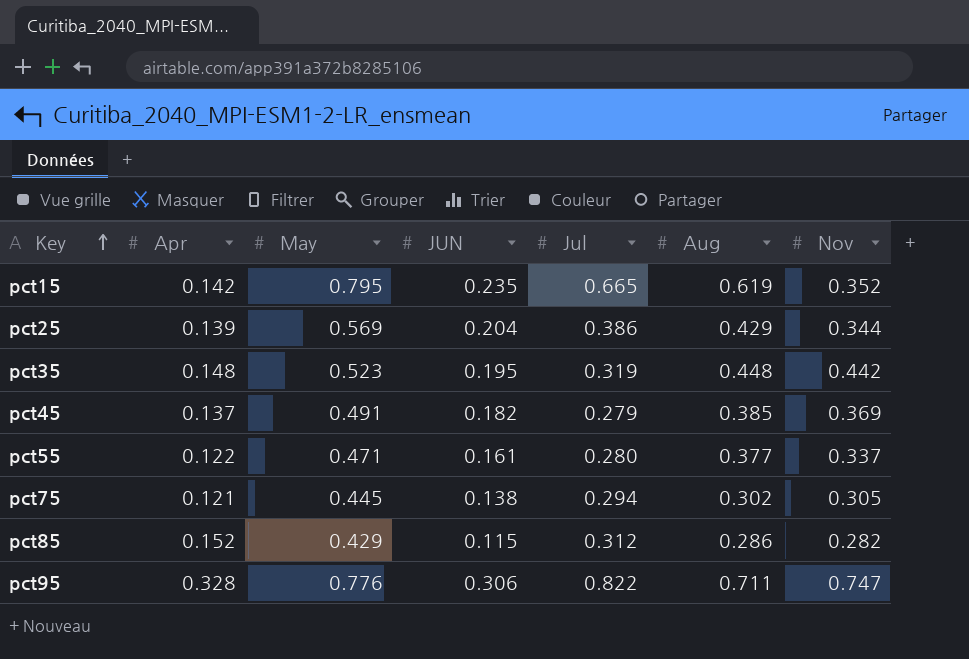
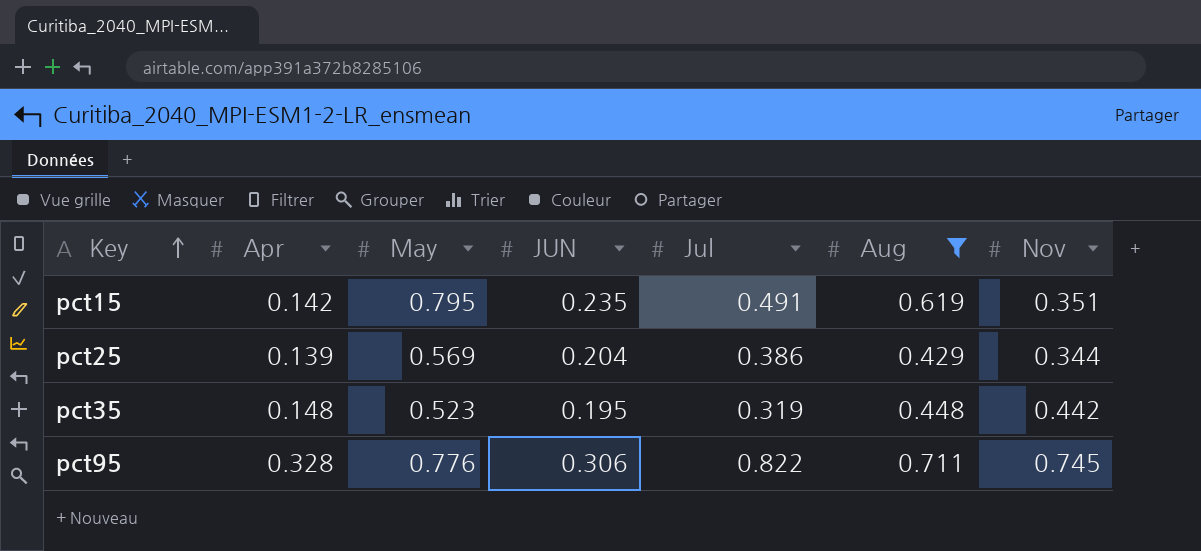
filter: none -> Aug >= 0.429
pct15 | Jul: 0.665 -> 0.491
pct15 | Nov: 0.352 -> 0.351
pct95 | Nov: 0.747 -> 0.745

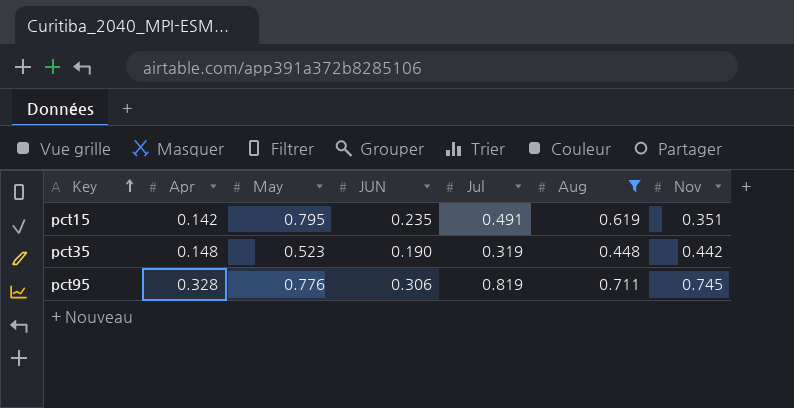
row pct25: 0.139 | 0.569 | 0.204 | 0.386 | 0.429 | 0.344 -> none
pct35 | JUN: 0.195 -> 0.190
pct95 | Jul: 0.822 -> 0.819

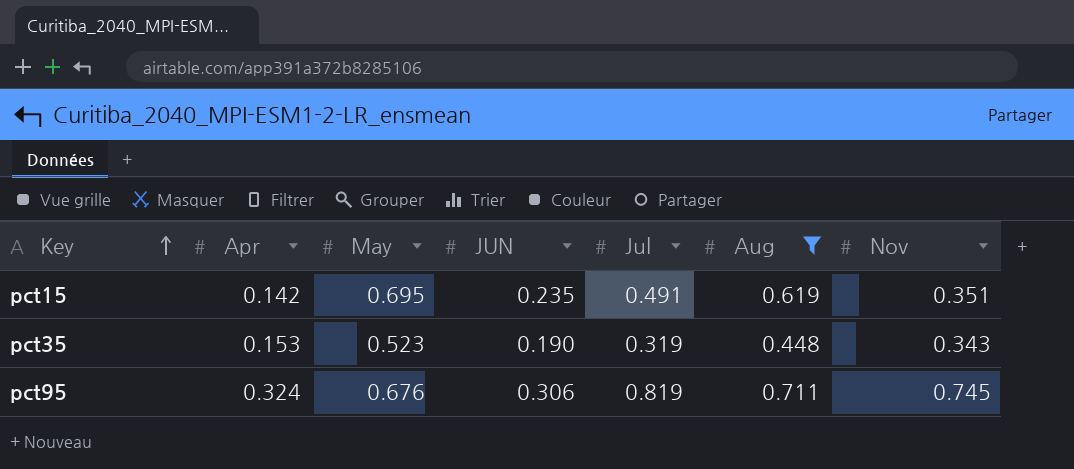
pct15 | May: 0.795 -> 0.695
pct35 | Apr: 0.148 -> 0.153
pct35 | Nov: 0.442 -> 0.343
pct95 | Apr: 0.328 -> 0.324
pct95 | May: 0.776 -> 0.676

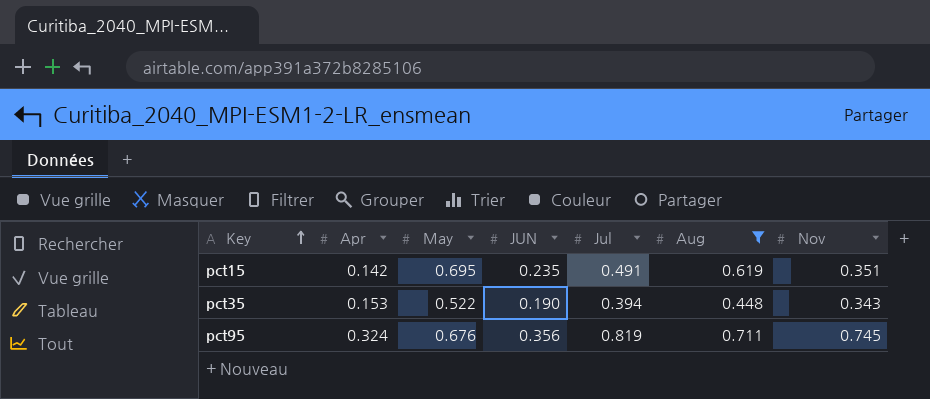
pct35 | May: 0.523 -> 0.522
pct35 | Jul: 0.319 -> 0.394
pct95 | JUN: 0.306 -> 0.356

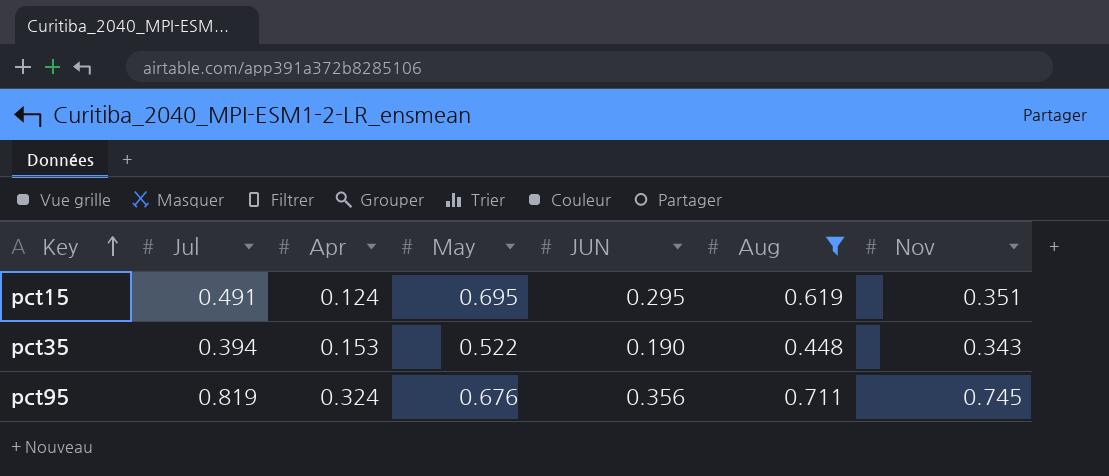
column Jul | position: 5 -> 2
pct15 | Apr: 0.142 -> 0.124
pct15 | JUN: 0.235 -> 0.295

